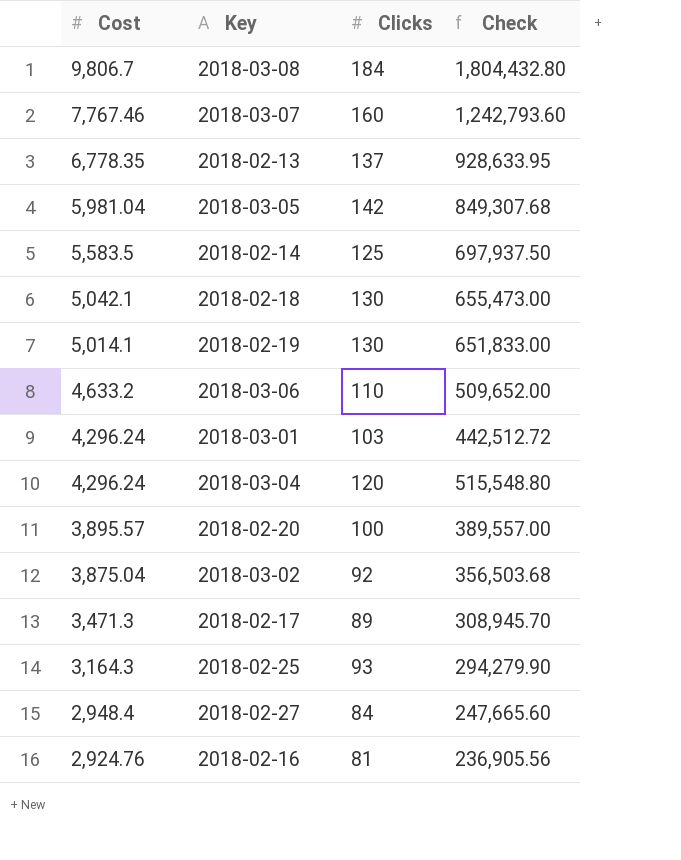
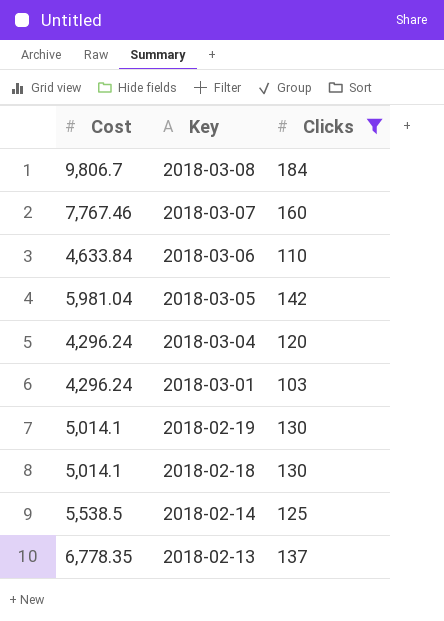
filter: none -> Clicks >= 103
row order: Cost descending -> Key descending
column Check | formula: [Cost] * [Clicks] -> none
2018-03-06 | Cost: 4,633.2 -> 4,633.84
2018-02-18 | Cost: 5,042.1 -> 5,014.1
2018-02-14 | Cost: 5,583.5 -> 5,538.5

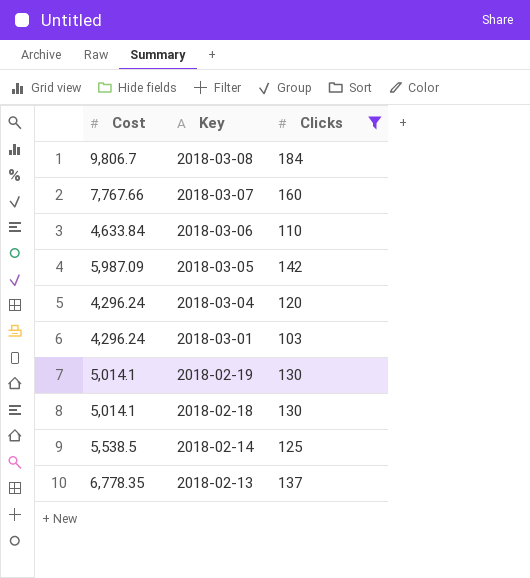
2018-03-07 | Cost: 7,767.46 -> 7,767.66
2018-03-05 | Cost: 5,981.04 -> 5,987.09

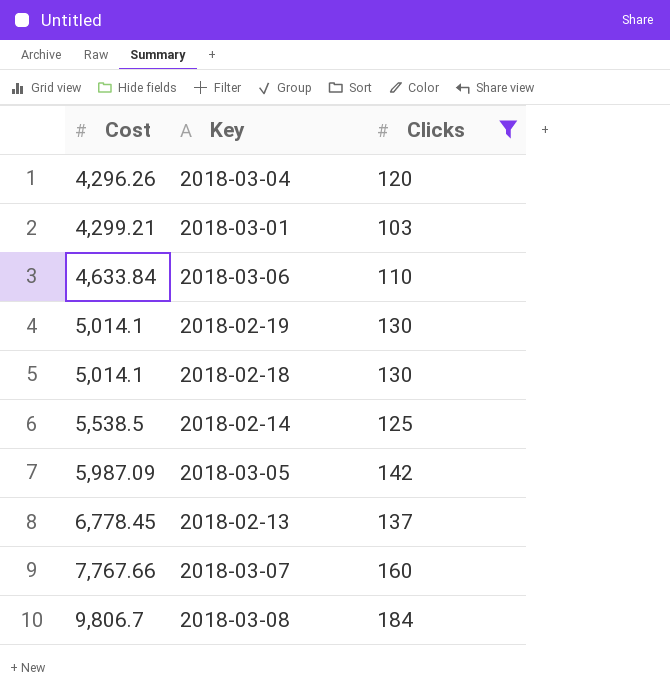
row order: Key descending -> Cost ascending
2018-03-04 | Cost: 4,296.24 -> 4,296.26
2018-03-01 | Cost: 4,296.24 -> 4,299.21
2018-02-13 | Cost: 6,778.35 -> 6,778.45

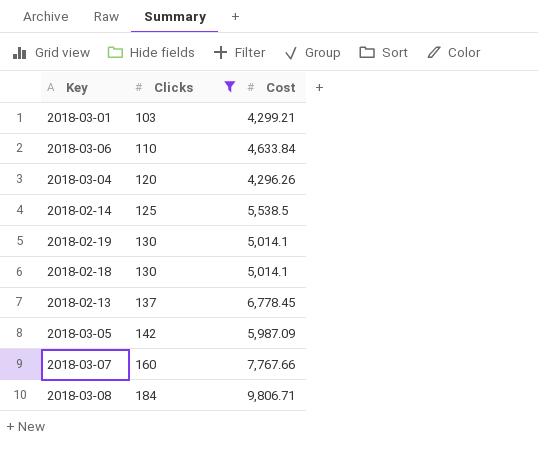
row order: Cost ascending -> Clicks ascending
column Cost | position: 1 -> 3
2018-03-08 | Cost: 9,806.7 -> 9,806.71

